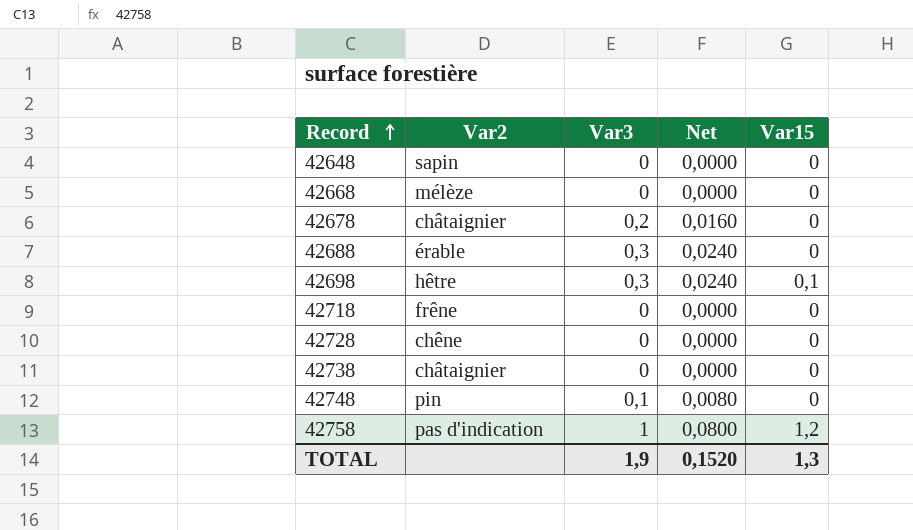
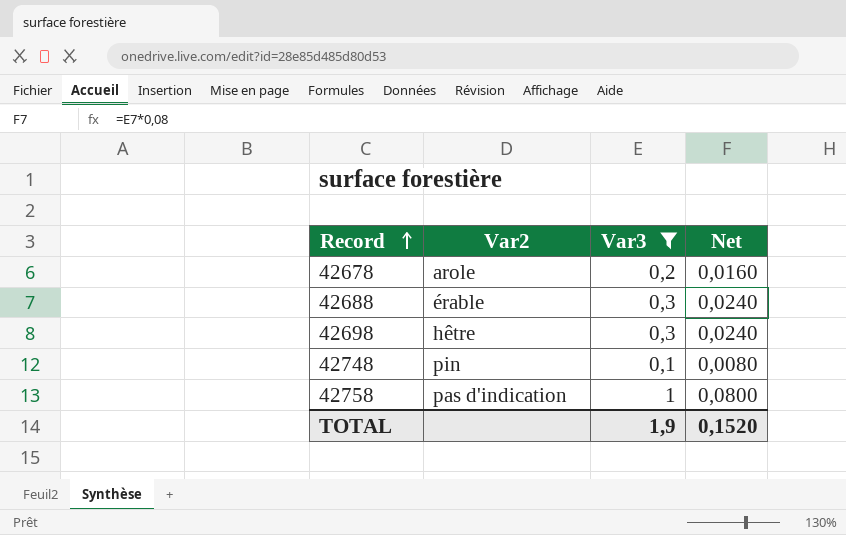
filter: none -> Var3 != 0
column Var15 | position: 5 -> none
42678 | Var2: châtaignier -> arole

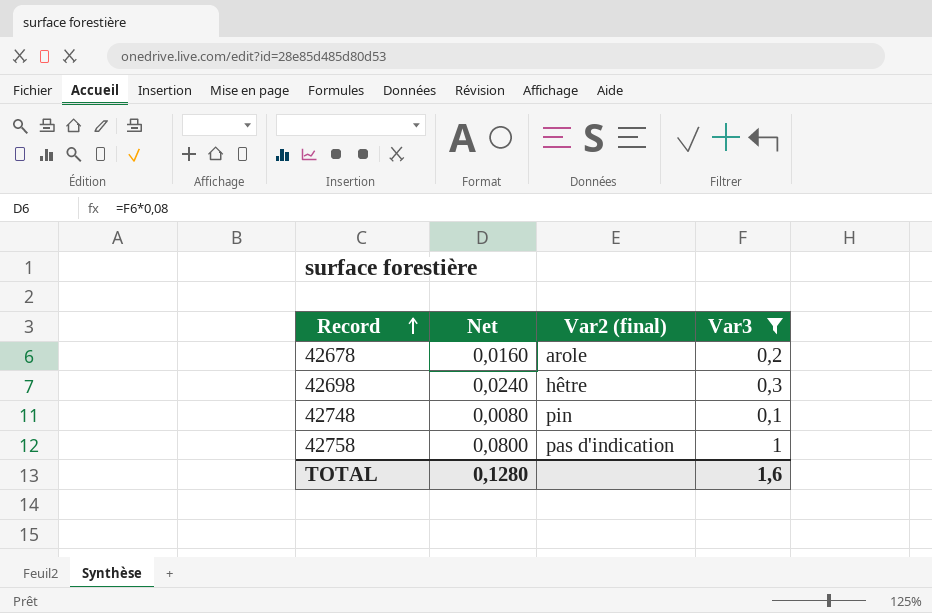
column Net | position: 4 -> 2
column name: Var2 -> Var2 (final)
row 42688: érable | 0,3 | 0,0240 -> none
TOTAL | Net: 0,1520 -> 0,1280
TOTAL | Var3: 1,9 -> 1,6

